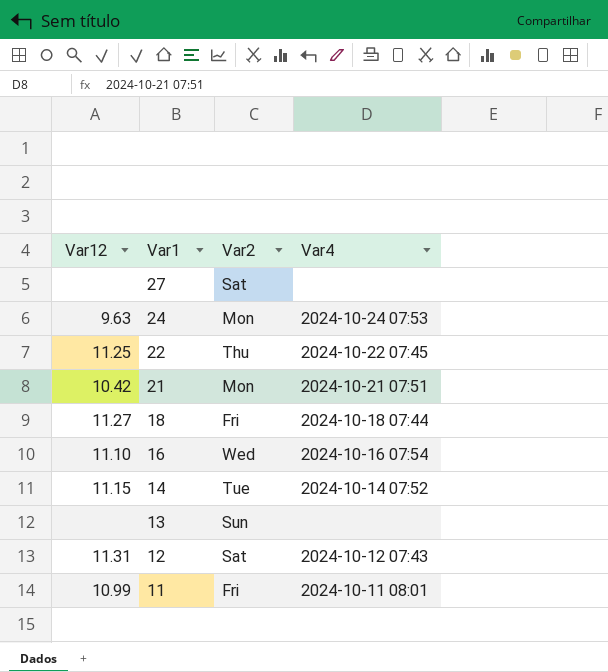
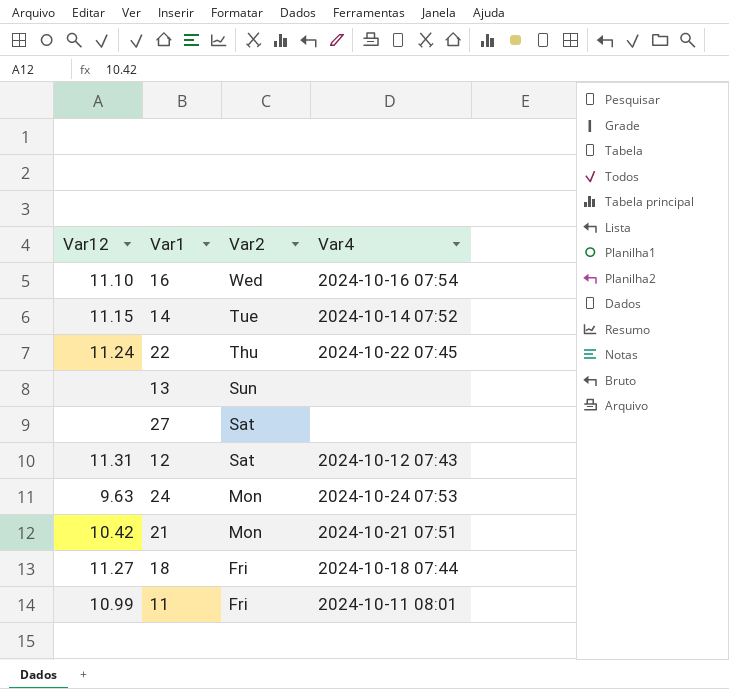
row order: Var1 descending -> Var2 descending
22 | Var12: 11.25 -> 11.24

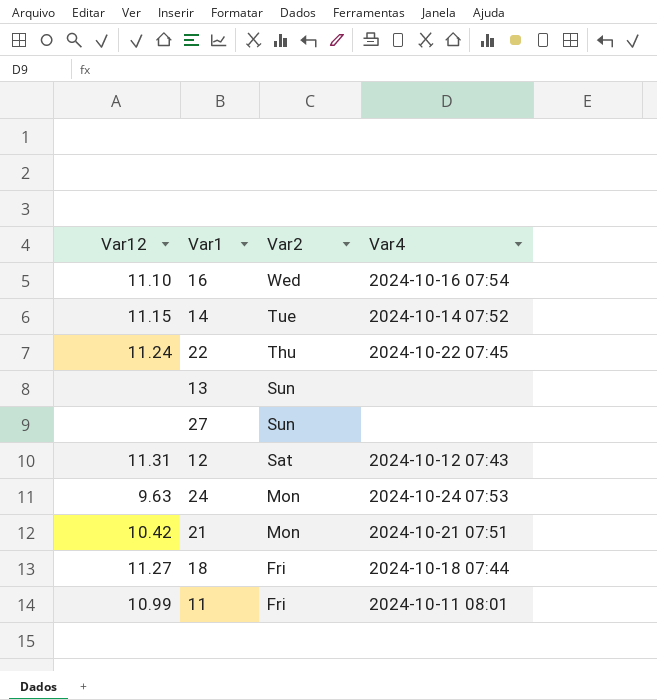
27 | Var2: Sat -> Sun

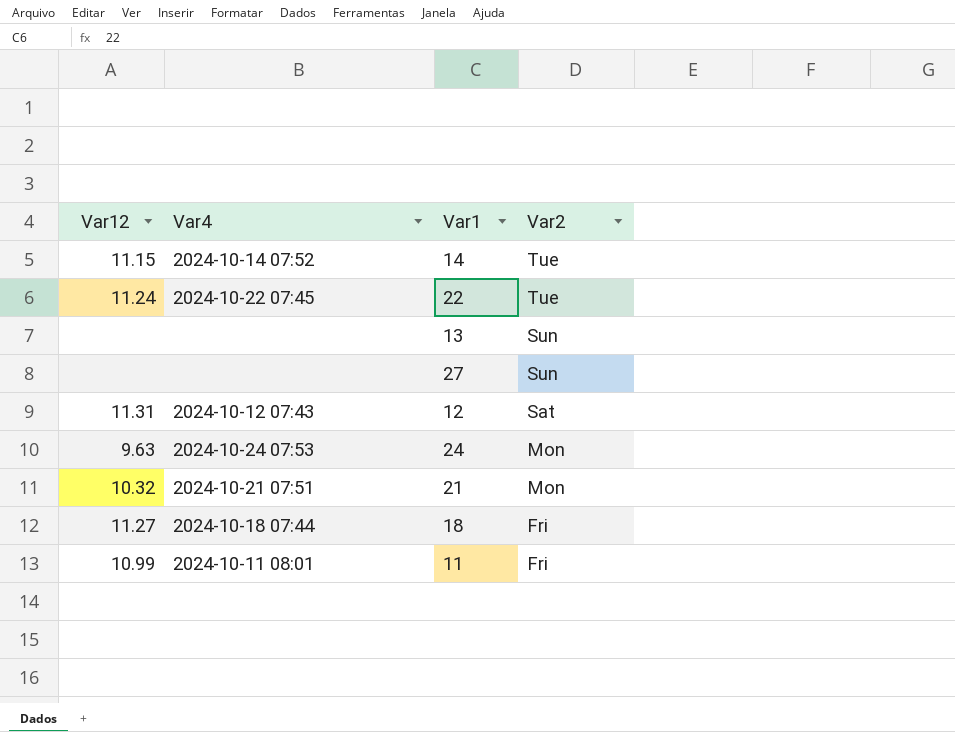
column Var4 | position: 4 -> 2
row 16: 11.10 | Wed | 2024-10-16 07:54 -> none
22 | Var2: Thu -> Tue
21 | Var12: 10.42 -> 10.32

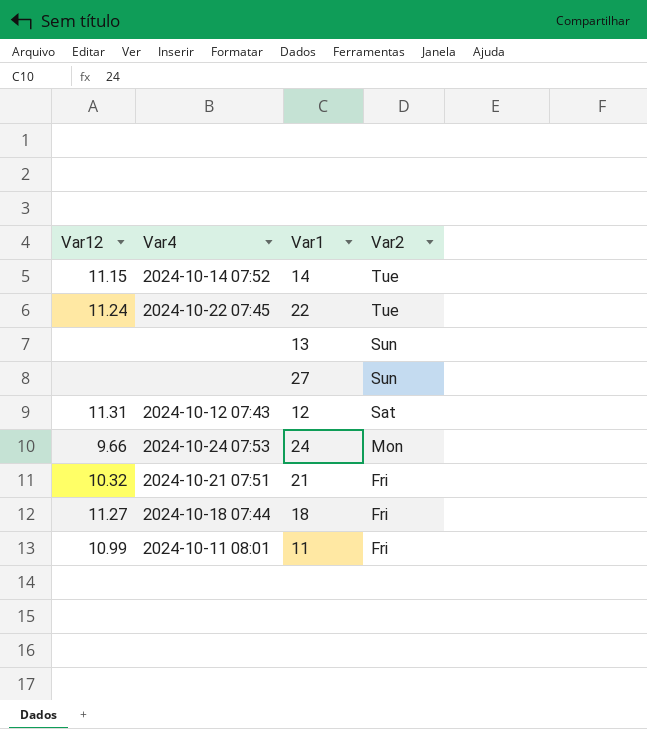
24 | Var12: 9.63 -> 9.66
21 | Var2: Mon -> Fri

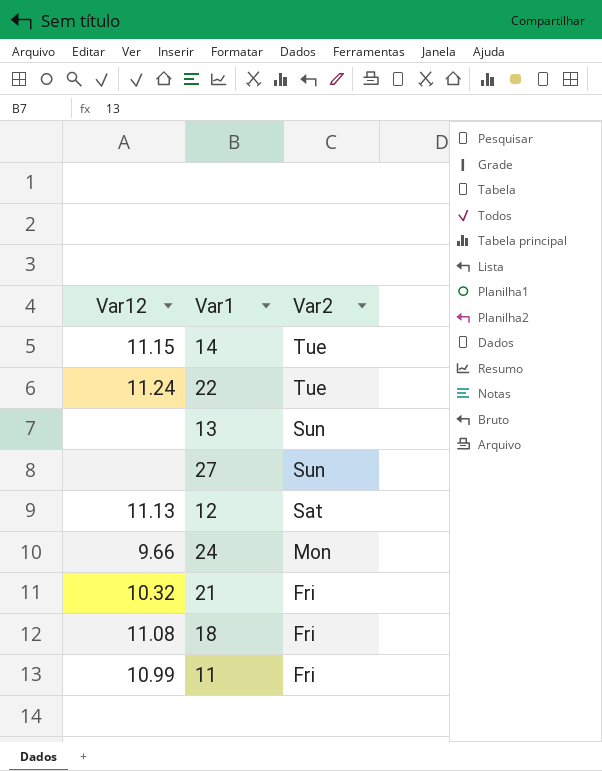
column Var4 | position: 2 -> none
12 | Var12: 11.31 -> 11.13
18 | Var12: 11.27 -> 11.08

